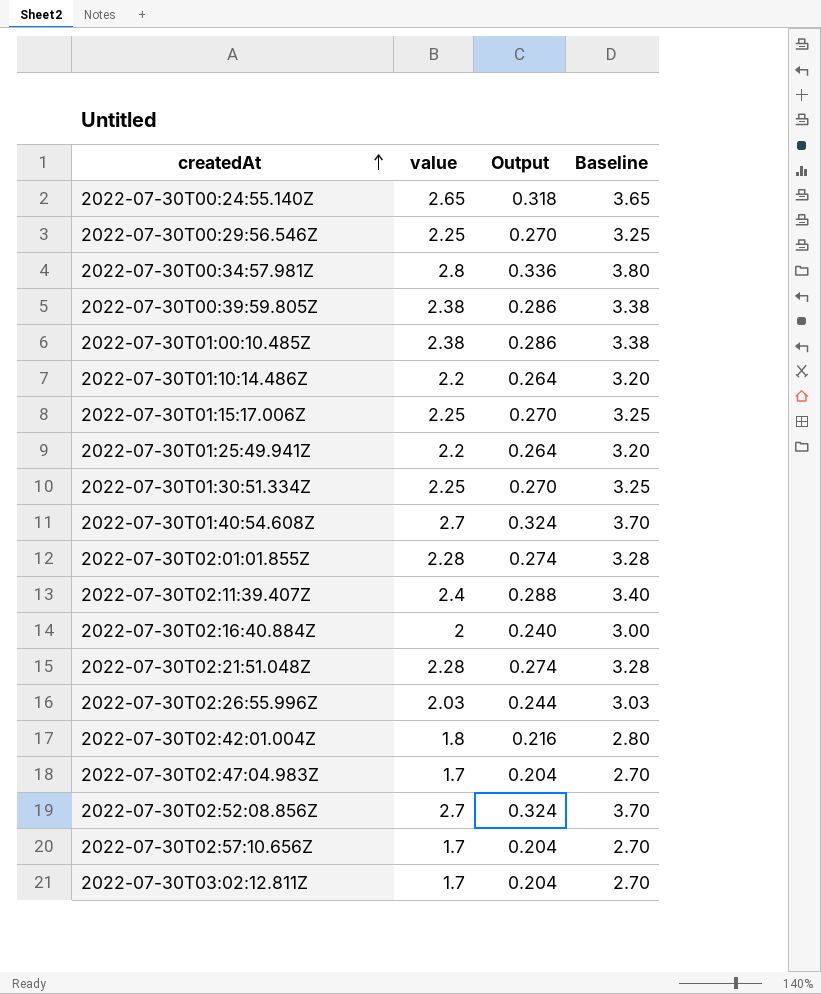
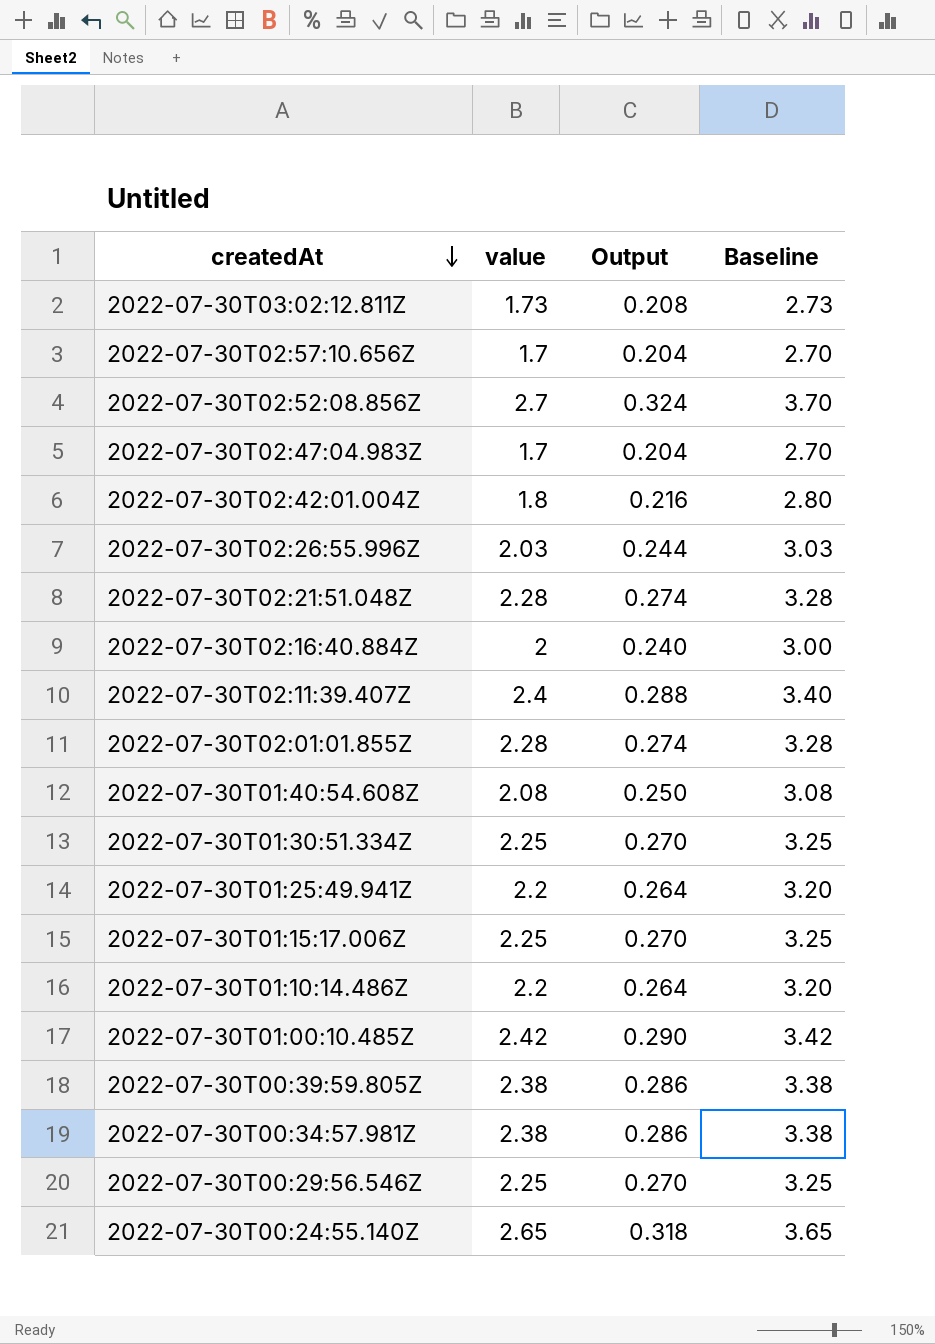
row order: createdAt ascending -> createdAt descending
2022-07-30T03:02:12.811Z | value: 1.7 -> 1.73
2022-07-30T03:02:12.811Z | Output: 0.204 -> 0.208
2022-07-30T03:02:12.811Z | Baseline: 2.70 -> 2.73
2022-07-30T01:40:54.608Z | value: 2.7 -> 2.08
2022-07-30T01:40:54.608Z | Output: 0.324 -> 0.250
2022-07-30T01:40:54.608Z | Baseline: 3.70 -> 3.08
2022-07-30T01:00:10.485Z | value: 2.38 -> 2.42
2022-07-30T01:00:10.485Z | Output: 0.286 -> 0.290
2022-07-30T01:00:10.485Z | Baseline: 3.38 -> 3.42
2022-07-30T00:34:57.981Z | value: 2.8 -> 2.38
2022-07-30T00:34:57.981Z | Output: 0.336 -> 0.286
2022-07-30T00:34:57.981Z | Baseline: 3.80 -> 3.38

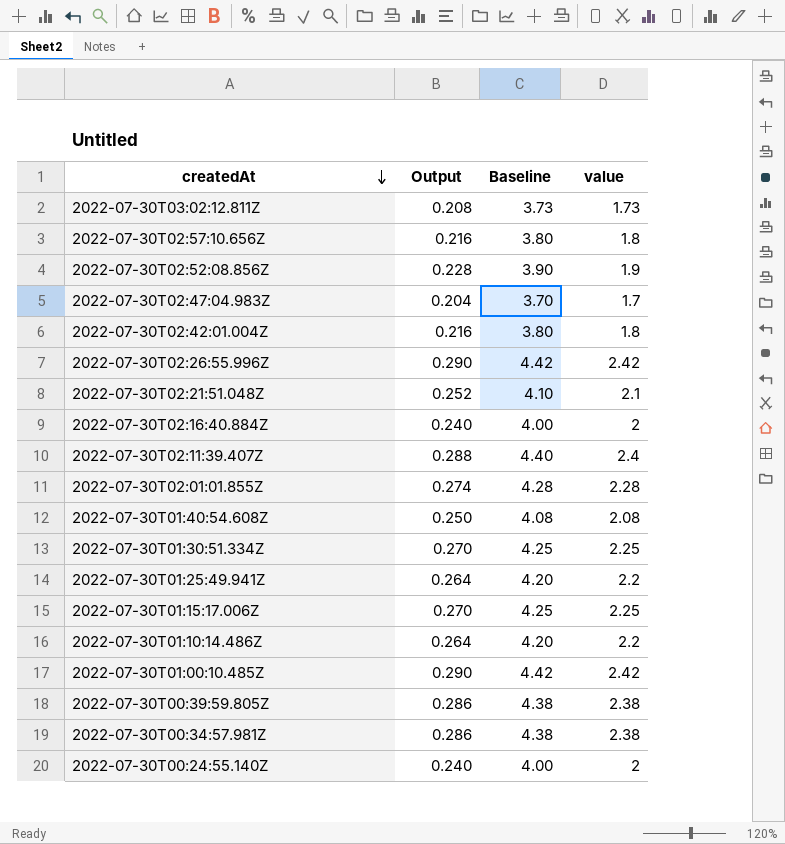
column Baseline | formula: [value] + 1 -> [value] + 2
column value | position: 2 -> 4
row 2022-07-30T00:29:56.546Z: 2.25 | 0.270 | 3.25 -> none
2022-07-30T02:57:10.656Z | Output: 0.204 -> 0.216
2022-07-30T02:57:10.656Z | value: 1.7 -> 1.8
2022-07-30T02:52:08.856Z | Output: 0.324 -> 0.228
2022-07-30T02:52:08.856Z | value: 2.7 -> 1.9
2022-07-30T02:26:55.996Z | Output: 0.244 -> 0.290
2022-07-30T02:26:55.996Z | value: 2.03 -> 2.42
2022-07-30T02:21:51.048Z | Output: 0.274 -> 0.252
2022-07-30T02:21:51.048Z | value: 2.28 -> 2.1
2022-07-30T00:24:55.140Z | Output: 0.318 -> 0.240
2022-07-30T00:24:55.140Z | value: 2.65 -> 2

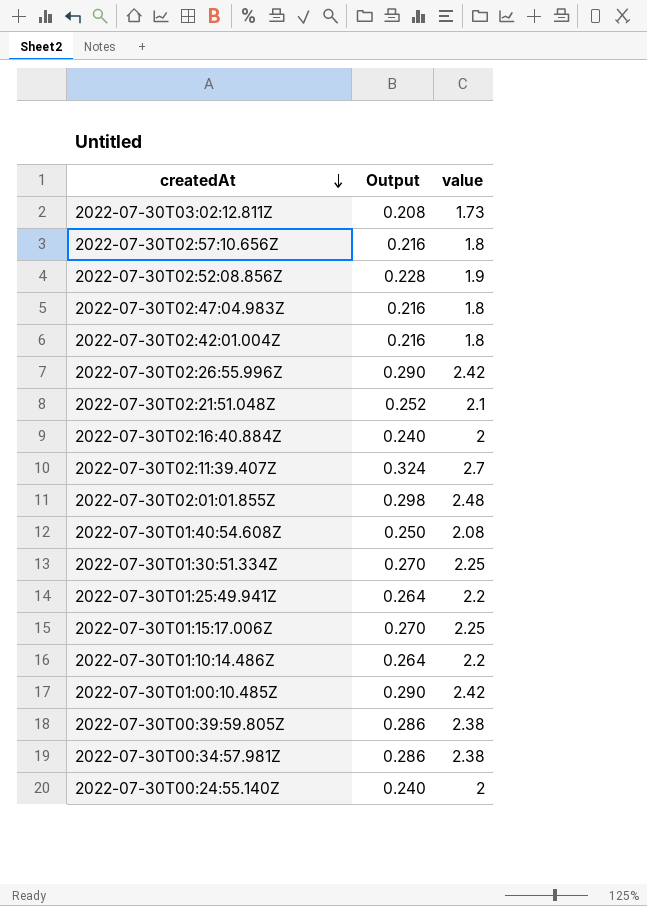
column Baseline | formula: [value] + 2 -> none
2022-07-30T02:47:04.983Z | Output: 0.204 -> 0.216
2022-07-30T02:47:04.983Z | value: 1.7 -> 1.8
2022-07-30T02:11:39.407Z | Output: 0.288 -> 0.324
2022-07-30T02:11:39.407Z | value: 2.4 -> 2.7
2022-07-30T02:01:01.855Z | Output: 0.274 -> 0.298
2022-07-30T02:01:01.855Z | value: 2.28 -> 2.48

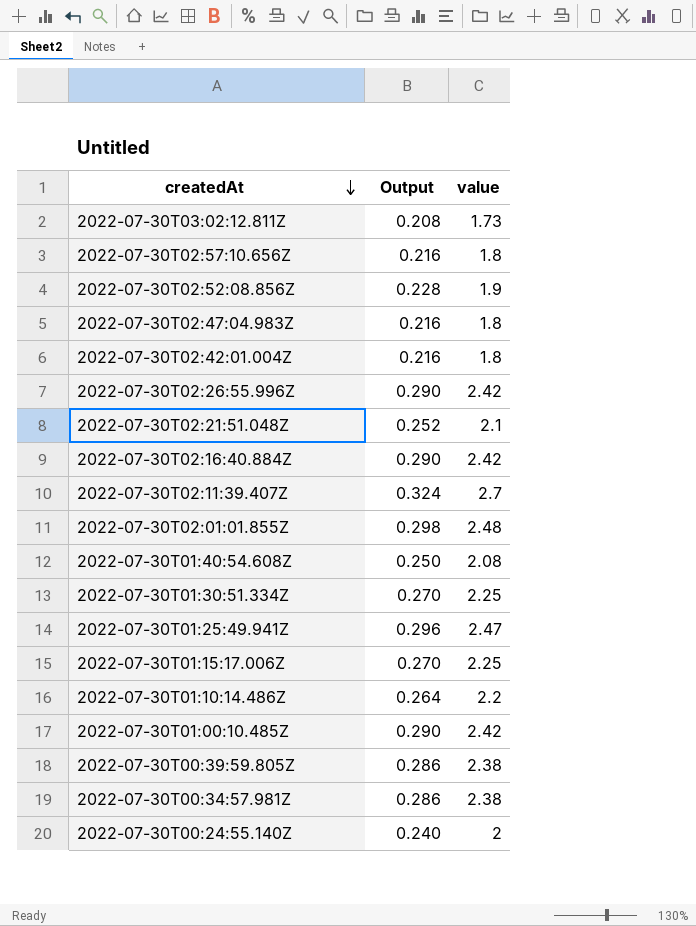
2022-07-30T02:16:40.884Z | Output: 0.240 -> 0.290
2022-07-30T02:16:40.884Z | value: 2 -> 2.42
2022-07-30T01:25:49.941Z | Output: 0.264 -> 0.296
2022-07-30T01:25:49.941Z | value: 2.2 -> 2.47

